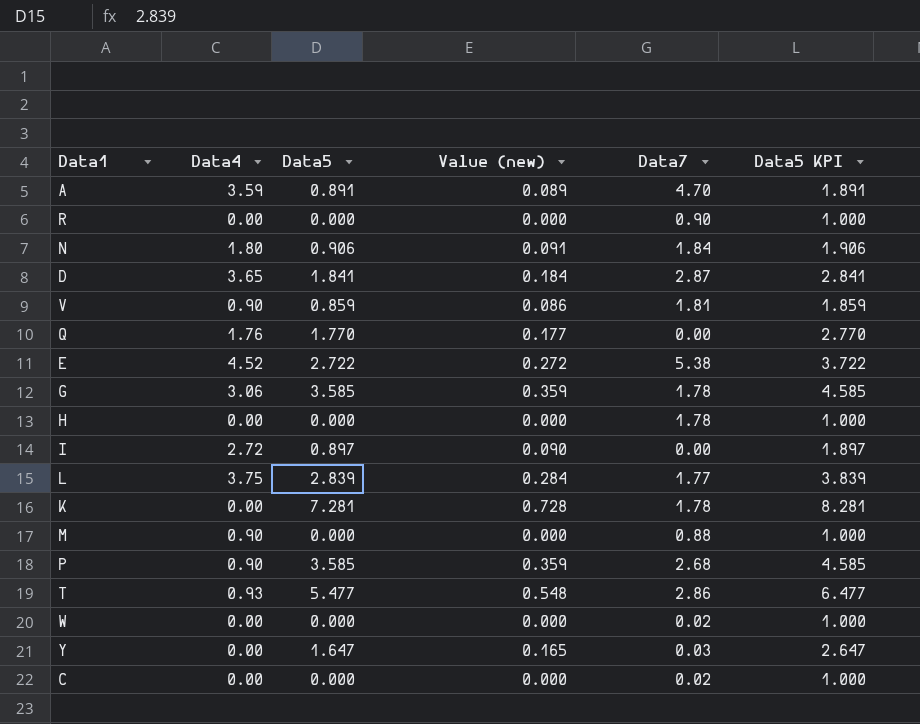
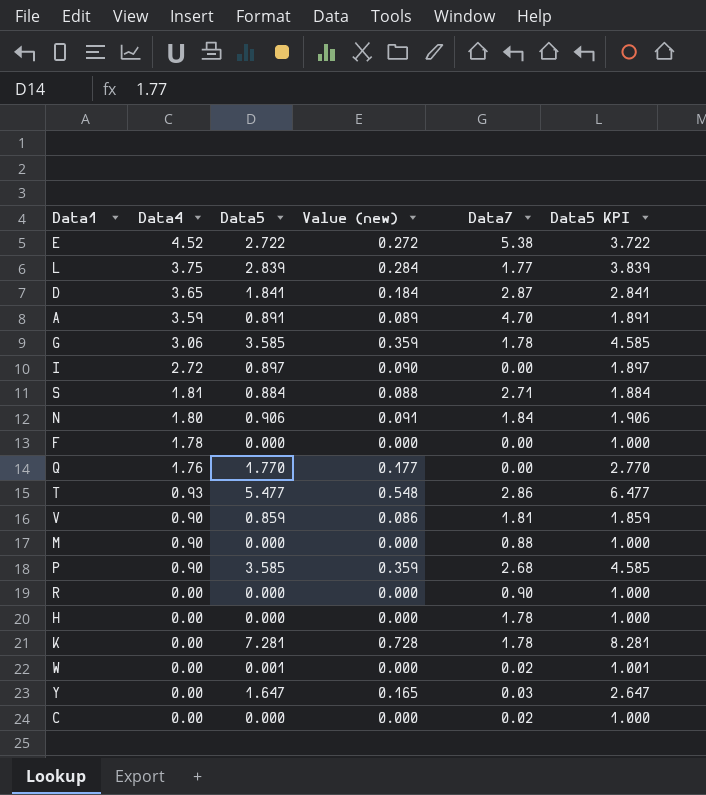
row order: none -> Data4 descending
row S: none -> 1.81 | 0.884 | 0.088 | 2.71 | 1.884
row F: none -> 1.78 | 0.000 | 0.000 | 0.00 | 1.000
W | Data5: 0.000 -> 0.001
W | Data5 KPI: 1.000 -> 1.001

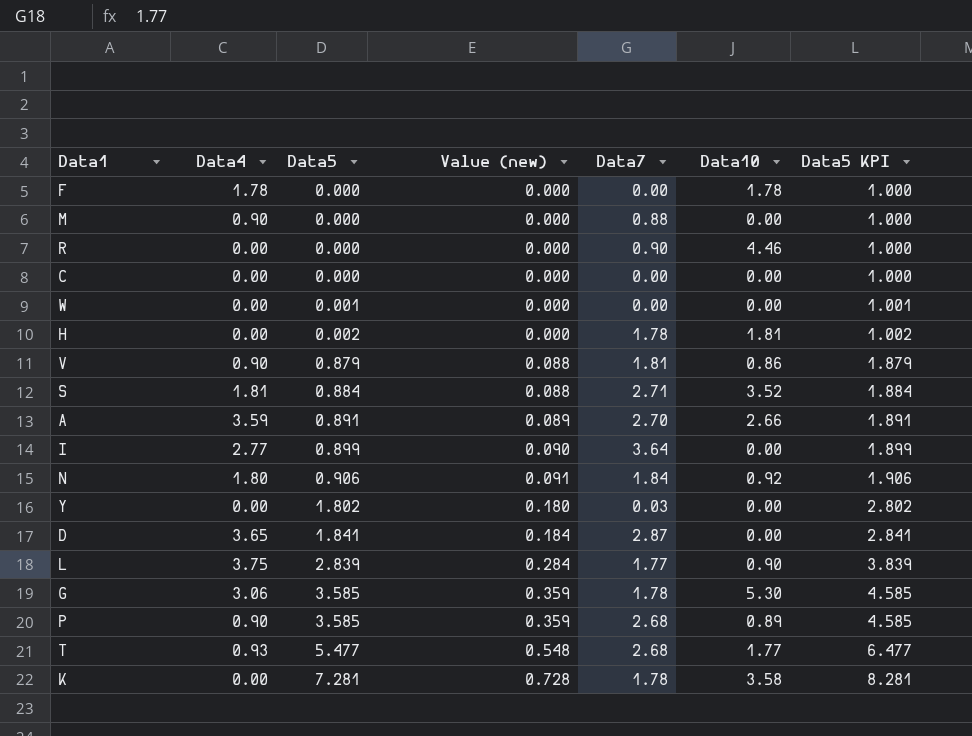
row order: Data4 descending -> Data5 ascending
column Data10 | position: none -> 6
row E: 4.52 | 2.722 | 0.272 | 5.38 | 3.722 -> none
row Q: 1.76 | 1.770 | 0.177 | 0.00 | 2.770 -> none
C | Data7: 0.02 -> 0.00
W | Data7: 0.02 -> 0.00
H | Data5: 0.000 -> 0.002
H | Data5 KPI: 1.000 -> 1.002
V | Data5: 0.859 -> 0.879
V | Value (new): 0.086 -> 0.088
V | Data5 KPI: 1.859 -> 1.879
A | Data7: 4.70 -> 2.70
I | Data4: 2.72 -> 2.77
I | Data5: 0.897 -> 0.899
I | Data7: 0.00 -> 3.64
I | Data5 KPI: 1.897 -> 1.899
Y | Data5: 1.647 -> 1.802
Y | Value (new): 0.165 -> 0.180
Y | Data5 KPI: 2.647 -> 2.802
T | Data7: 2.86 -> 2.68

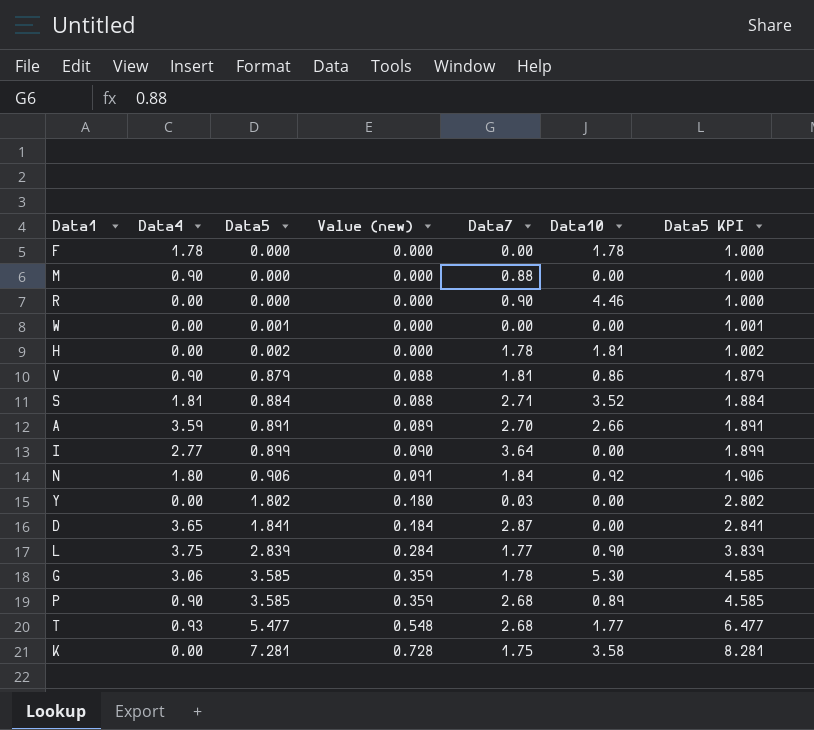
row C: 0.00 | 0.000 | 0.000 | 0.00 | 0.00 | 1.000 -> none
K | Data7: 1.78 -> 1.75

